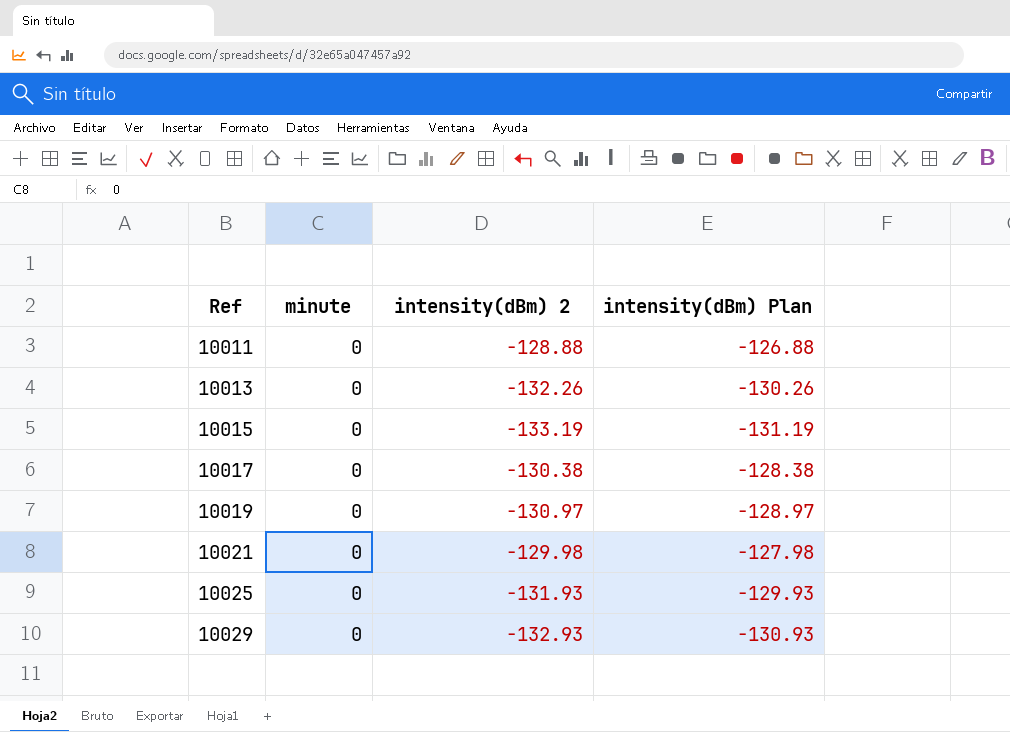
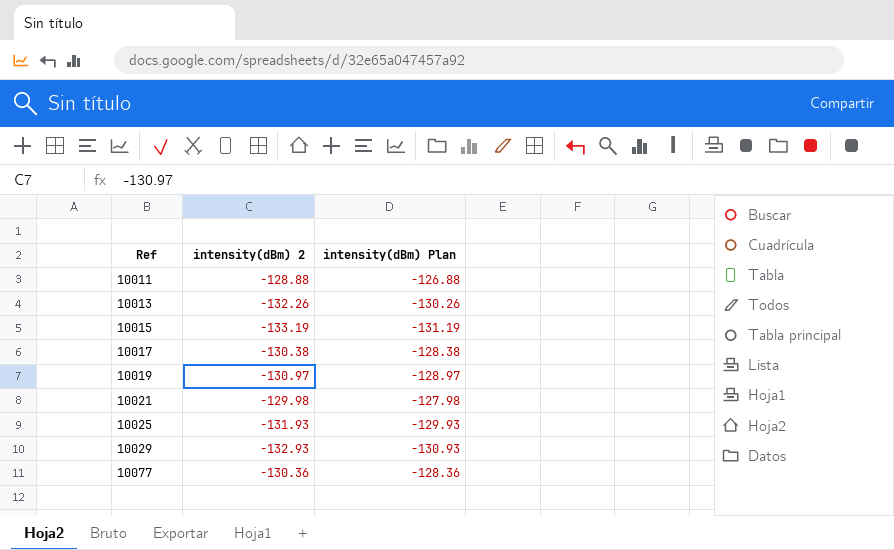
column minute | position: 2 -> none
row 10077: none -> -130.36 | -128.36

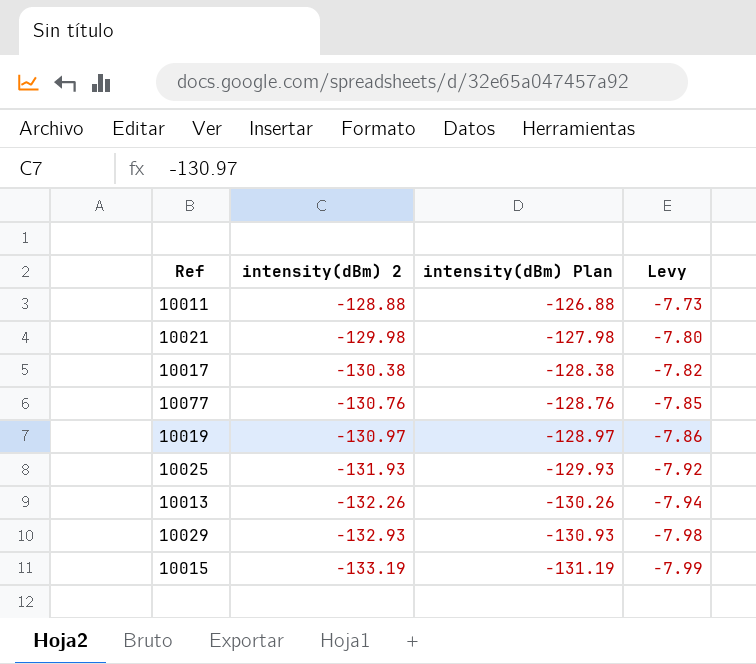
row order: Ref ascending -> intensity(dBm) 2 descending
column Levy | formula: none -> [intensity(dBm) 2] * 0.06
10077 | intensity(dBm) 2: -130.36 -> -130.76
10077 | intensity(dBm) Plan: -128.36 -> -128.76

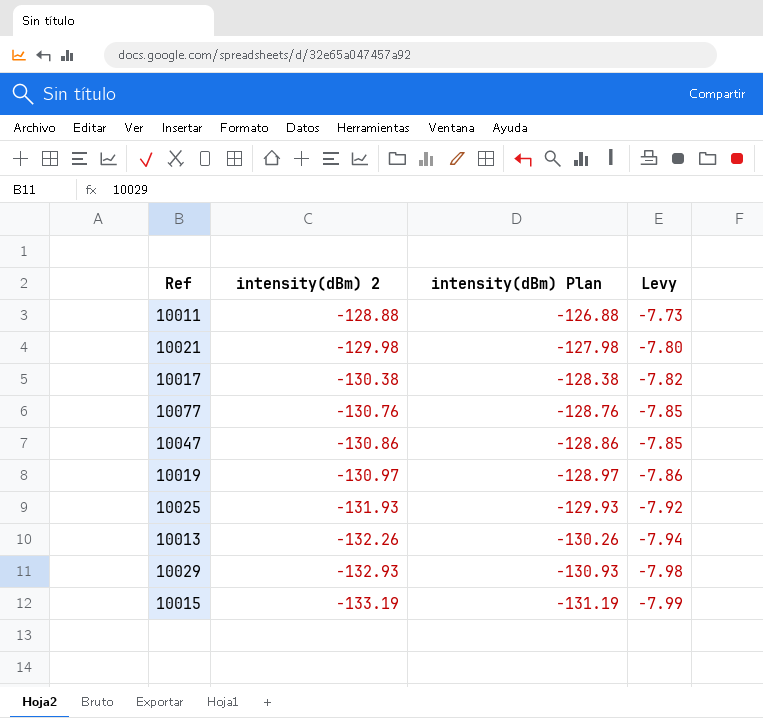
row 10047: none -> -130.86 | -128.86 | -7.85

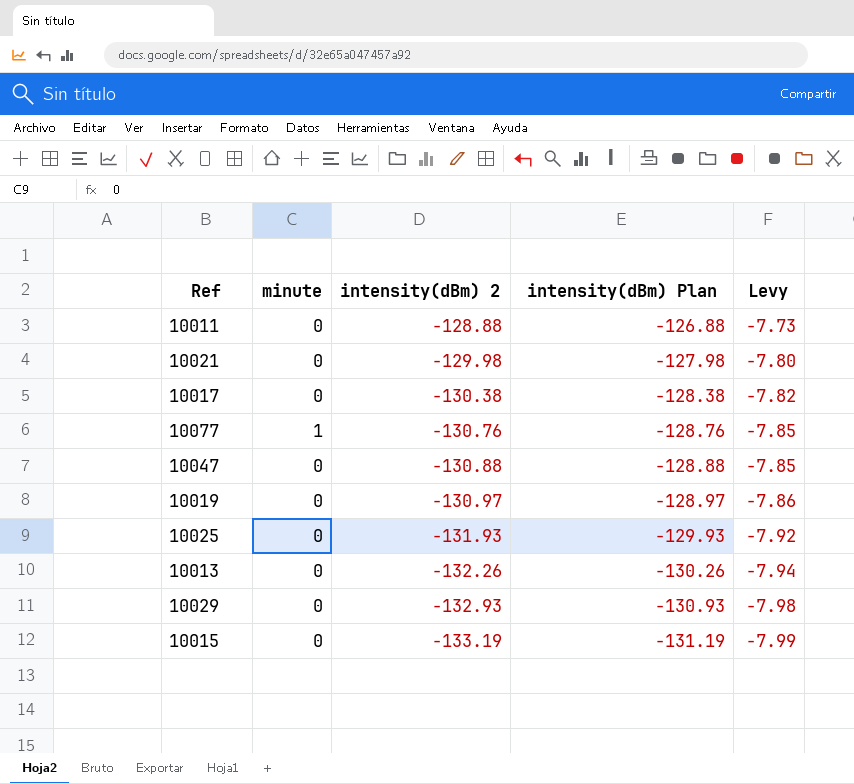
column minute | position: none -> 2
10047 | intensity(dBm) 2: -130.86 -> -130.88
10047 | intensity(dBm) Plan: -128.86 -> -128.88

